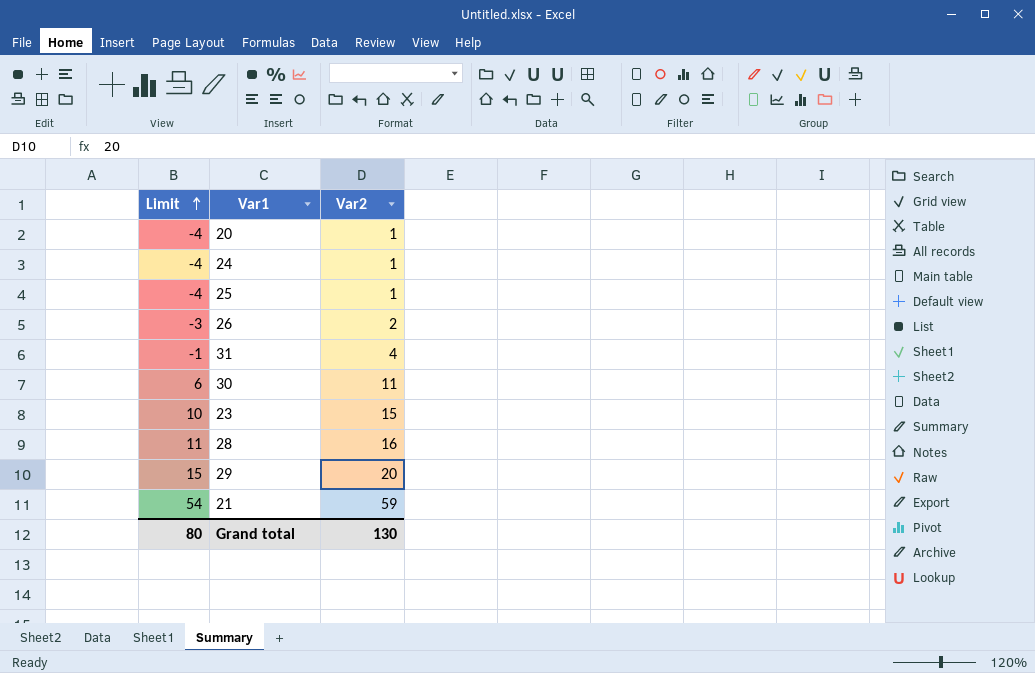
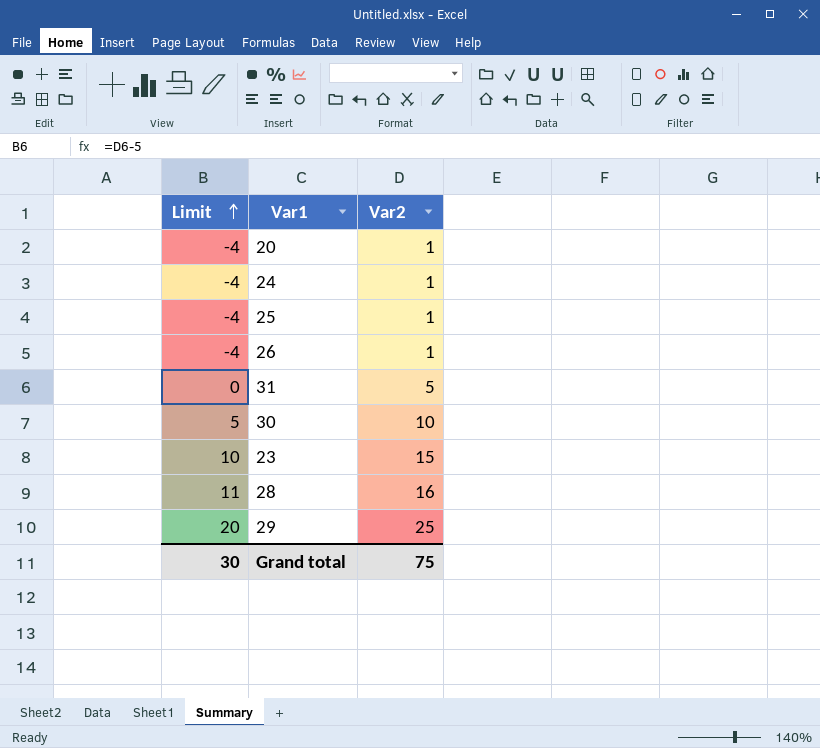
row 21: 54 | 59 -> none
26 | Limit: -3 -> -4
26 | Var2: 2 -> 1
31 | Limit: -1 -> 0
31 | Var2: 4 -> 5
30 | Limit: 6 -> 5
30 | Var2: 11 -> 10
29 | Limit: 15 -> 20
29 | Var2: 20 -> 25
Grand total | Limit: 80 -> 30
Grand total | Var2: 130 -> 75

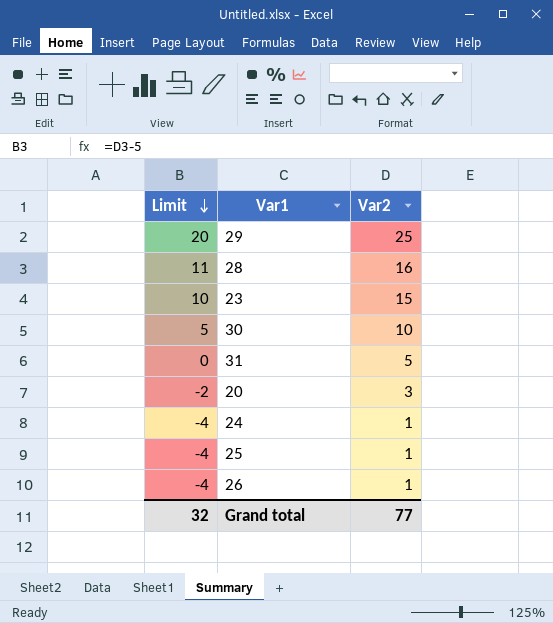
row order: Limit ascending -> Limit descending
20 | Limit: -4 -> -2
20 | Var2: 1 -> 3
Grand total | Limit: 30 -> 32
Grand total | Var2: 75 -> 77

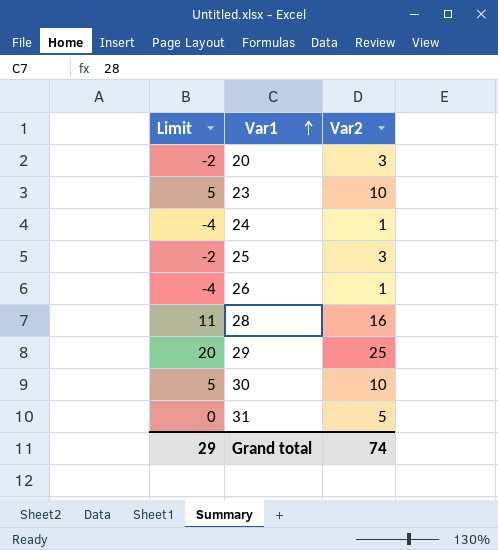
row order: Limit descending -> Var1 ascending
23 | Limit: 10 -> 5
23 | Var2: 15 -> 10
25 | Limit: -4 -> -2
25 | Var2: 1 -> 3
Grand total | Limit: 32 -> 29
Grand total | Var2: 77 -> 74

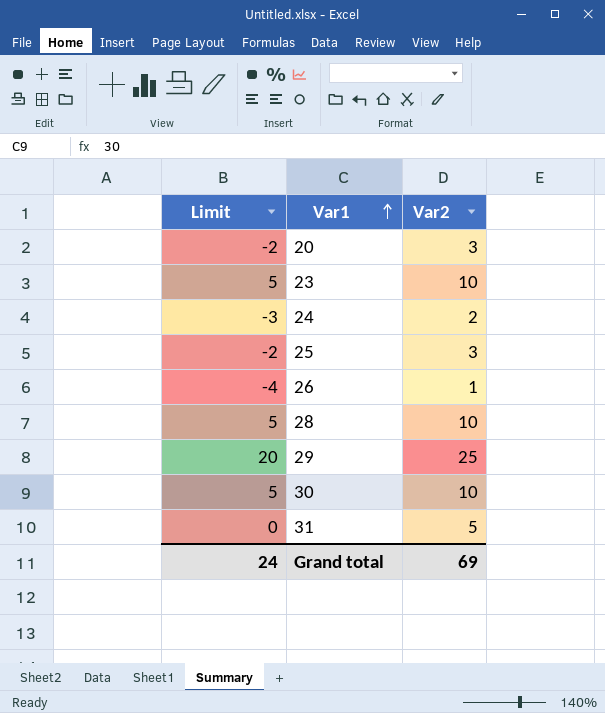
24 | Limit: -4 -> -3
24 | Var2: 1 -> 2
28 | Limit: 11 -> 5
28 | Var2: 16 -> 10
Grand total | Limit: 29 -> 24
Grand total | Var2: 74 -> 69

